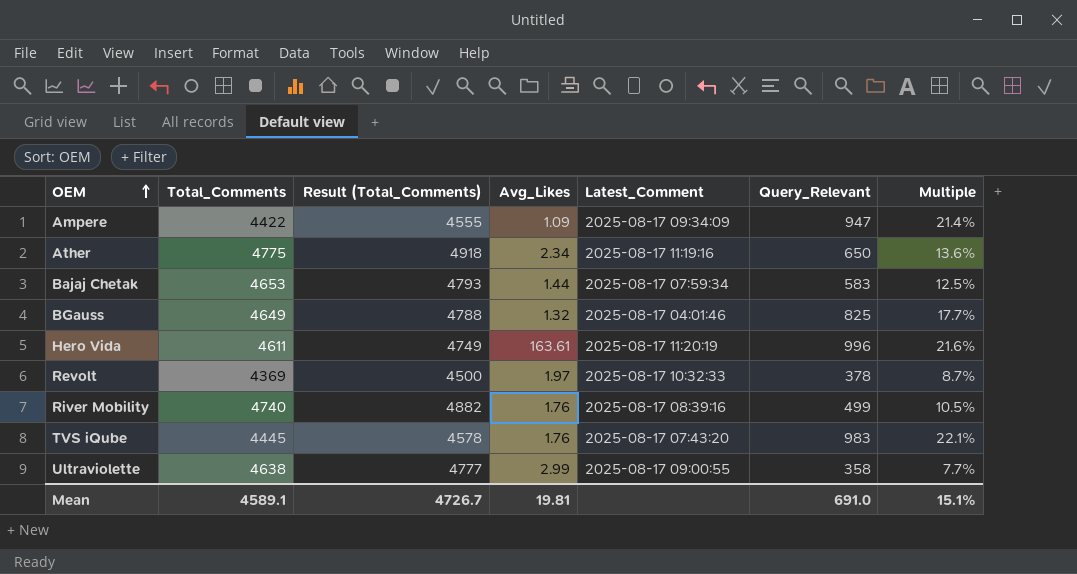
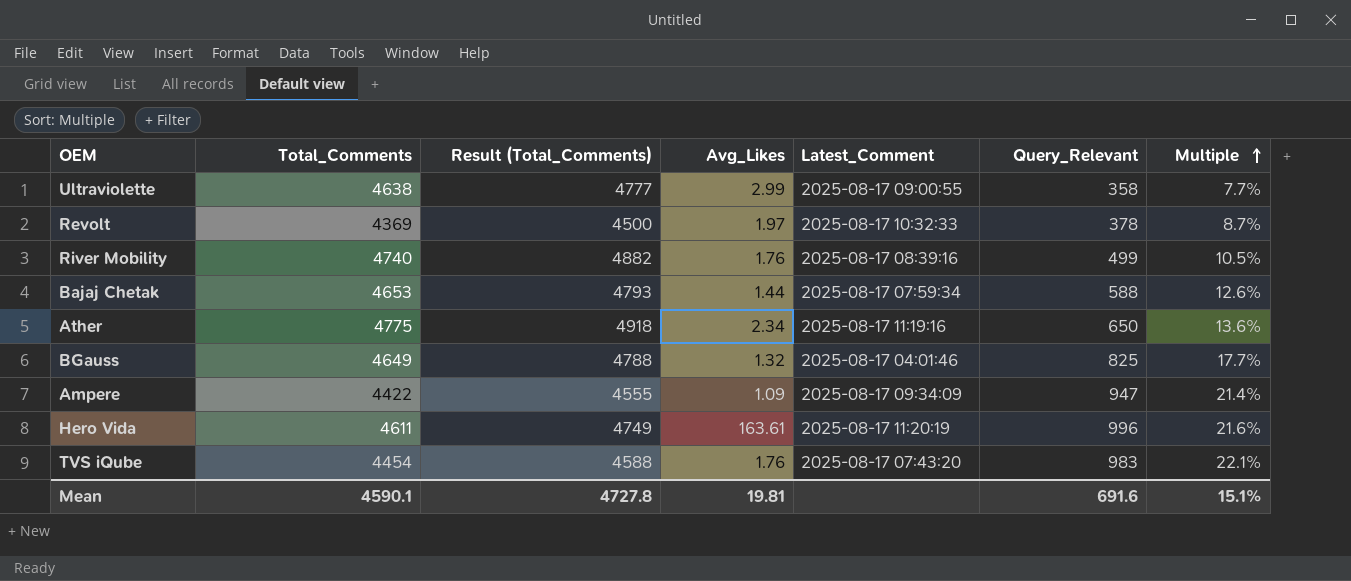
row order: OEM ascending -> Multiple ascending
Bajaj Chetak | Query_Relevant: 583 -> 588
Bajaj Chetak | Multiple: 12.5% -> 12.6%
TVS iQube | Total_Comments: 4445 -> 4454
TVS iQube | Result (Total_Comments): 4578 -> 4588
Mean | Total_Comments: 4589.1 -> 4590.1
Mean | Result (Total_Comments): 4726.7 -> 4727.8
Mean | Query_Relevant: 691.0 -> 691.6

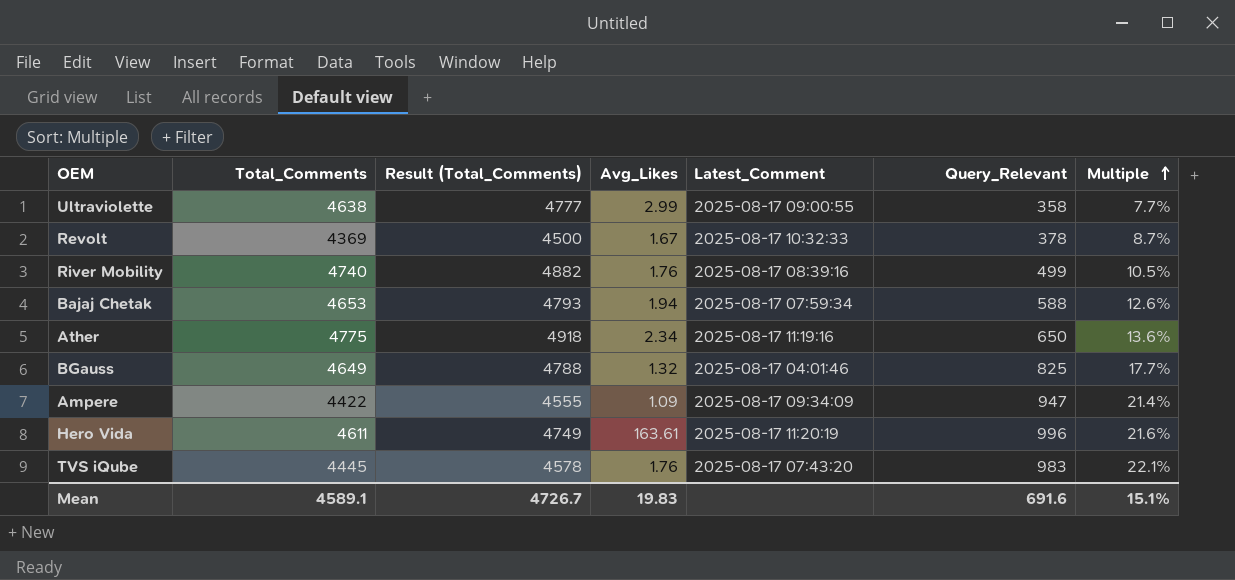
Revolt | Avg_Likes: 1.97 -> 1.67
Bajaj Chetak | Avg_Likes: 1.44 -> 1.94
TVS iQube | Total_Comments: 4454 -> 4445
TVS iQube | Result (Total_Comments): 4588 -> 4578
Mean | Total_Comments: 4590.1 -> 4589.1
Mean | Result (Total_Comments): 4727.8 -> 4726.7
Mean | Avg_Likes: 19.81 -> 19.83

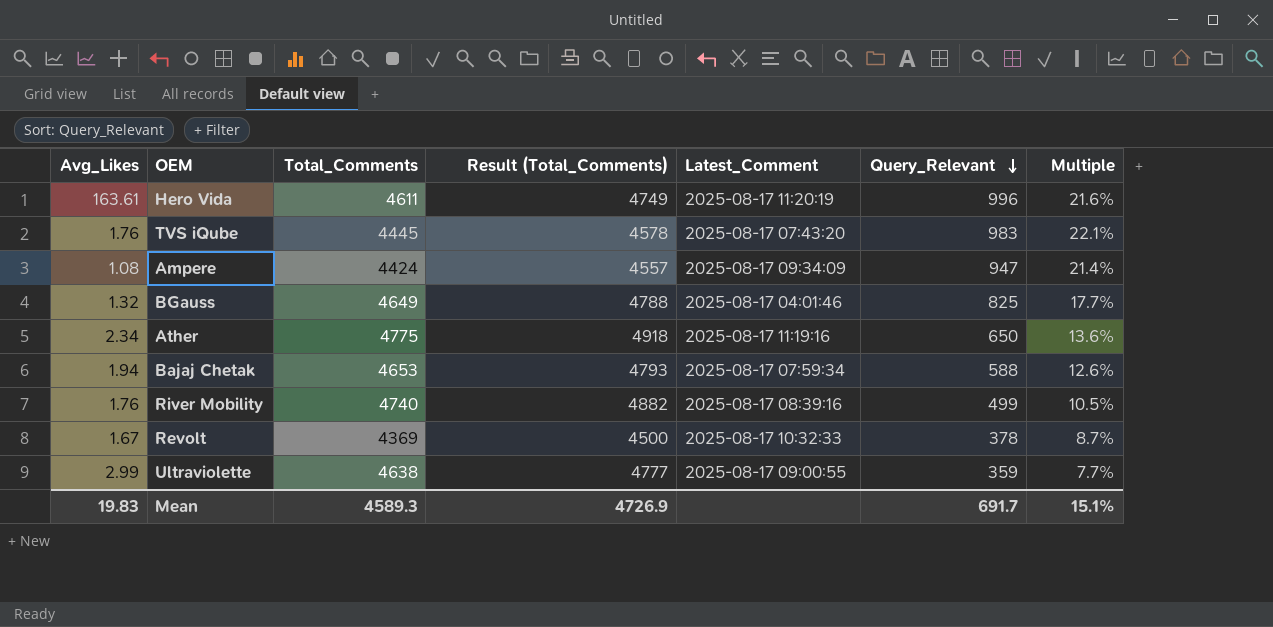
row order: Multiple ascending -> Query_Relevant descending
column Avg_Likes | position: 4 -> 1
Ampere | Avg_Likes: 1.09 -> 1.08
Ampere | Total_Comments: 4422 -> 4424
Ampere | Result (Total_Comments): 4555 -> 4557
Ultraviolette | Query_Relevant: 358 -> 359
Mean | Total_Comments: 4589.1 -> 4589.3
Mean | Result (Total_Comments): 4726.7 -> 4726.9
Mean | Query_Relevant: 691.6 -> 691.7

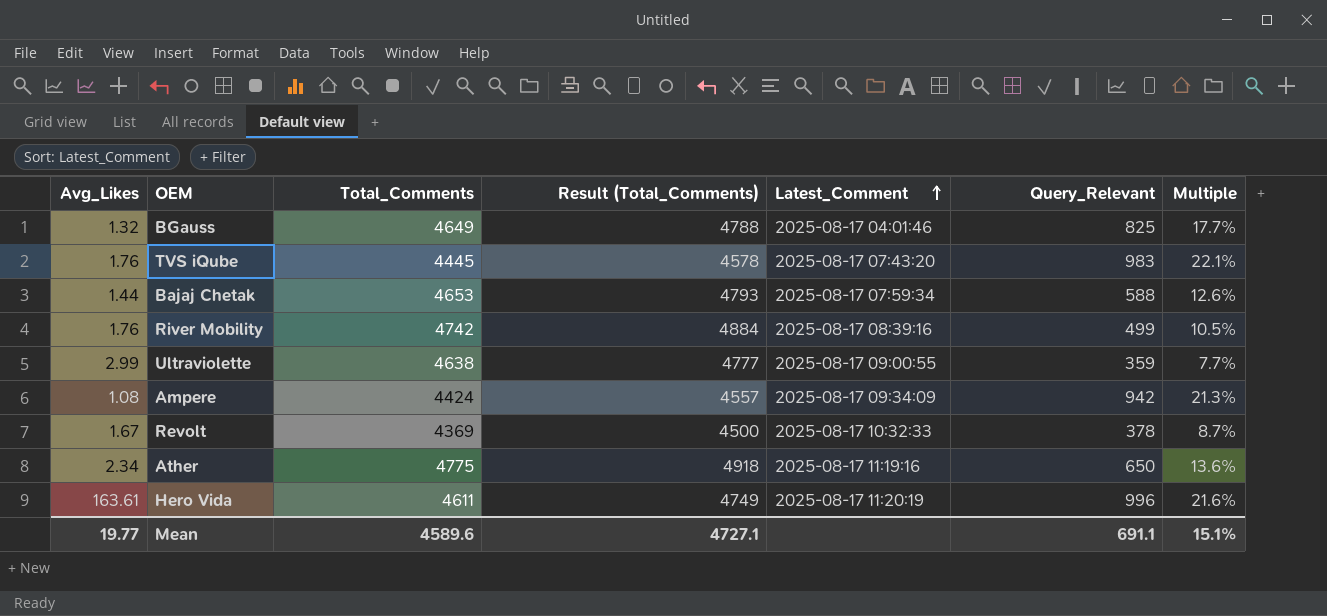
row order: Query_Relevant descending -> Latest_Comment ascending
Bajaj Chetak | Avg_Likes: 1.94 -> 1.44
River Mobility | Total_Comments: 4740 -> 4742
River Mobility | Result (Total_Comments): 4882 -> 4884
Ampere | Query_Relevant: 947 -> 942
Ampere | Multiple: 21.4% -> 21.3%
Mean | Avg_Likes: 19.83 -> 19.77
Mean | Total_Comments: 4589.3 -> 4589.6
Mean | Result (Total_Comments): 4726.9 -> 4727.1
Mean | Query_Relevant: 691.7 -> 691.1

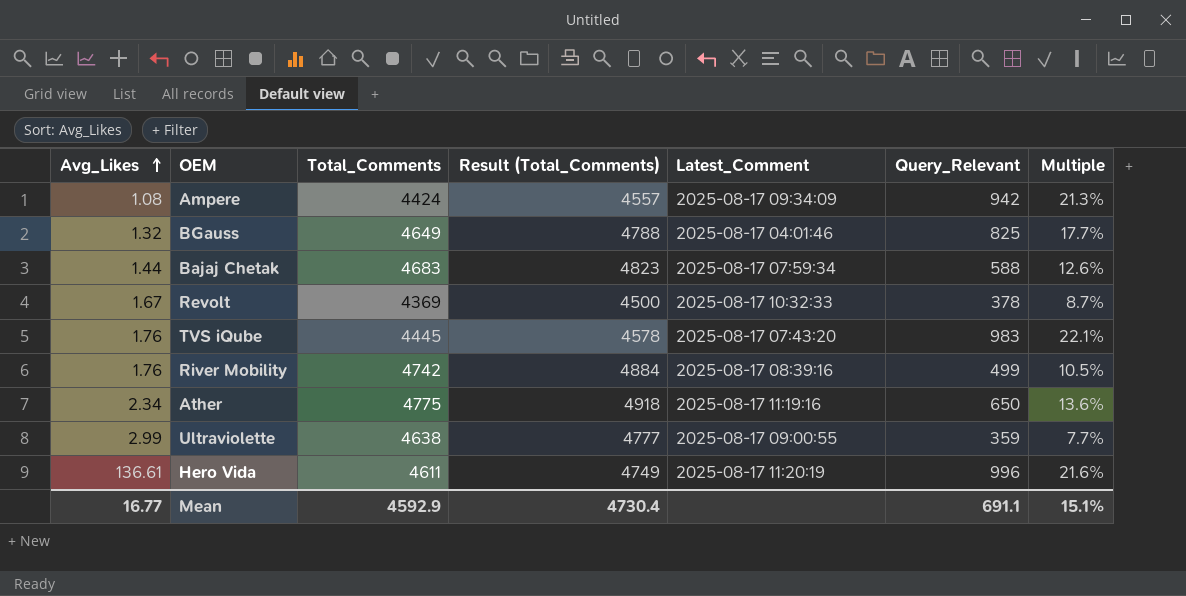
row order: Latest_Comment ascending -> Avg_Likes ascending
Bajaj Chetak | Total_Comments: 4653 -> 4683
Bajaj Chetak | Result (Total_Comments): 4793 -> 4823
Hero Vida | Avg_Likes: 163.61 -> 136.61
Mean | Avg_Likes: 19.77 -> 16.77
Mean | Total_Comments: 4589.6 -> 4592.9
Mean | Result (Total_Comments): 4727.1 -> 4730.4

